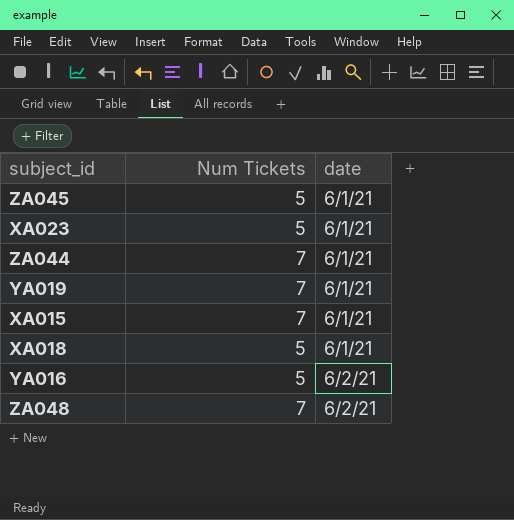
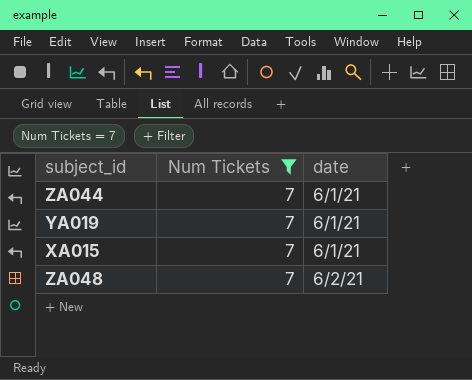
filter: none -> Num Tickets = 7

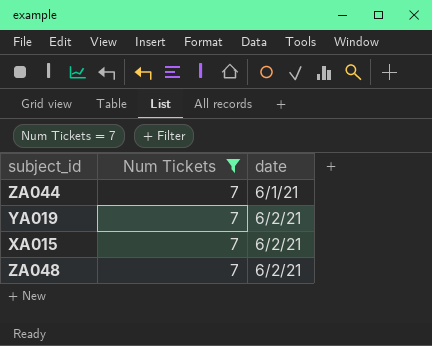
YA019 | date: 6/1/21 -> 6/2/21
XA015 | date: 6/1/21 -> 6/2/21

